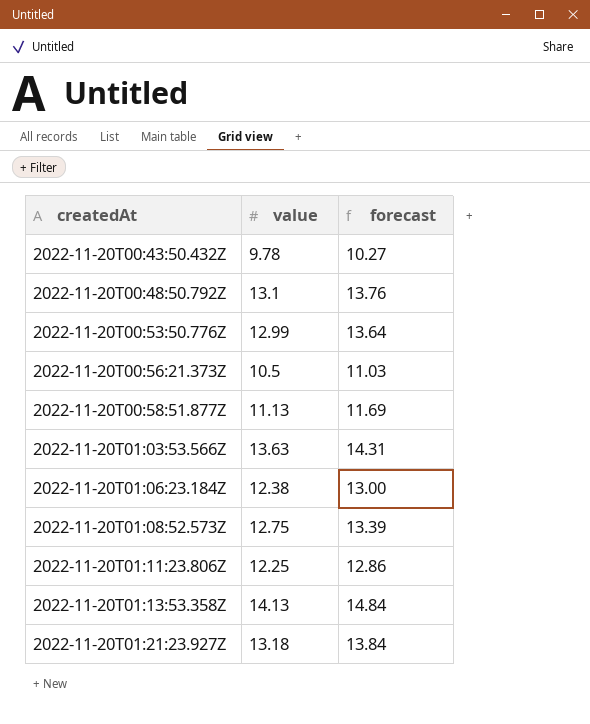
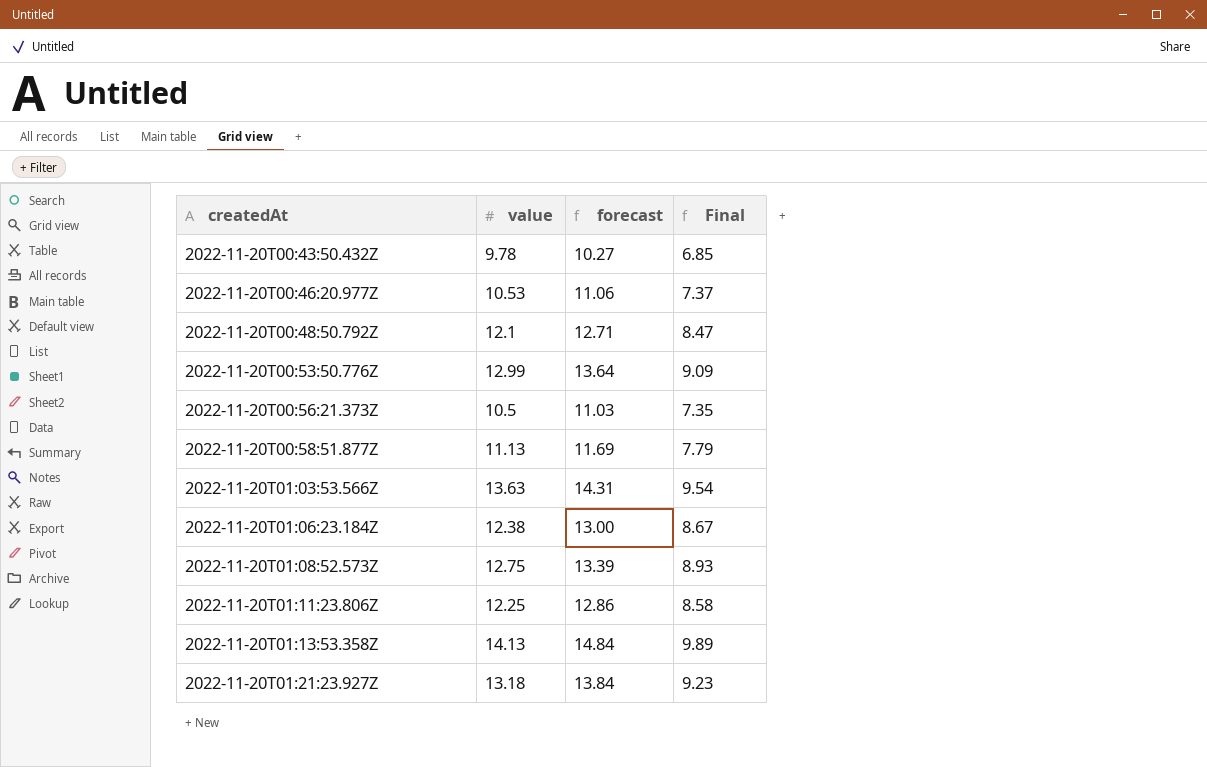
column Final | formula: none -> [value] * 0.7
row 2022-11-20T00:46:20.977Z: none -> 10.53 | 11.06 | 7.37
2022-11-20T00:48:50.792Z | value: 13.1 -> 12.1
2022-11-20T00:48:50.792Z | forecast: 13.76 -> 12.71

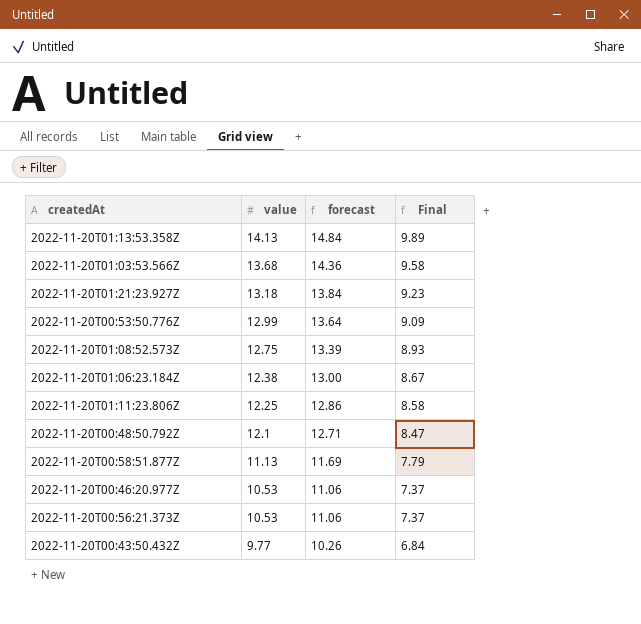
row order: createdAt ascending -> value descending
2022-11-20T01:03:53.566Z | value: 13.63 -> 13.68
2022-11-20T01:03:53.566Z | forecast: 14.31 -> 14.36
2022-11-20T01:03:53.566Z | Final: 9.54 -> 9.58
2022-11-20T00:56:21.373Z | value: 10.5 -> 10.53
2022-11-20T00:56:21.373Z | forecast: 11.03 -> 11.06
2022-11-20T00:56:21.373Z | Final: 7.35 -> 7.37
2022-11-20T00:43:50.432Z | value: 9.78 -> 9.77
2022-11-20T00:43:50.432Z | forecast: 10.27 -> 10.26
2022-11-20T00:43:50.432Z | Final: 6.85 -> 6.84

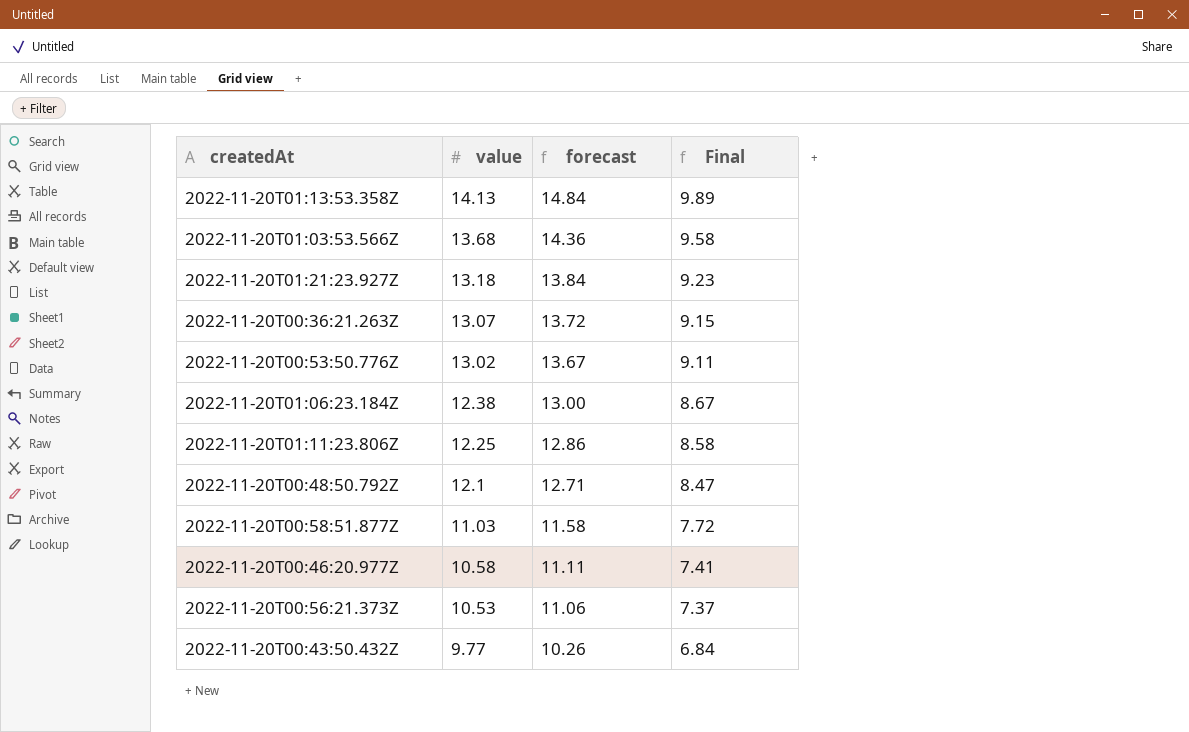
row 2022-11-20T01:08:52.573Z: 12.75 | 13.39 | 8.93 -> none
row 2022-11-20T00:36:21.263Z: none -> 13.07 | 13.72 | 9.15
2022-11-20T00:53:50.776Z | value: 12.99 -> 13.02
2022-11-20T00:53:50.776Z | forecast: 13.64 -> 13.67
2022-11-20T00:53:50.776Z | Final: 9.09 -> 9.11
2022-11-20T00:58:51.877Z | value: 11.13 -> 11.03
2022-11-20T00:58:51.877Z | forecast: 11.69 -> 11.58
2022-11-20T00:58:51.877Z | Final: 7.79 -> 7.72
2022-11-20T00:46:20.977Z | value: 10.53 -> 10.58
2022-11-20T00:46:20.977Z | forecast: 11.06 -> 11.11
2022-11-20T00:46:20.977Z | Final: 7.37 -> 7.41

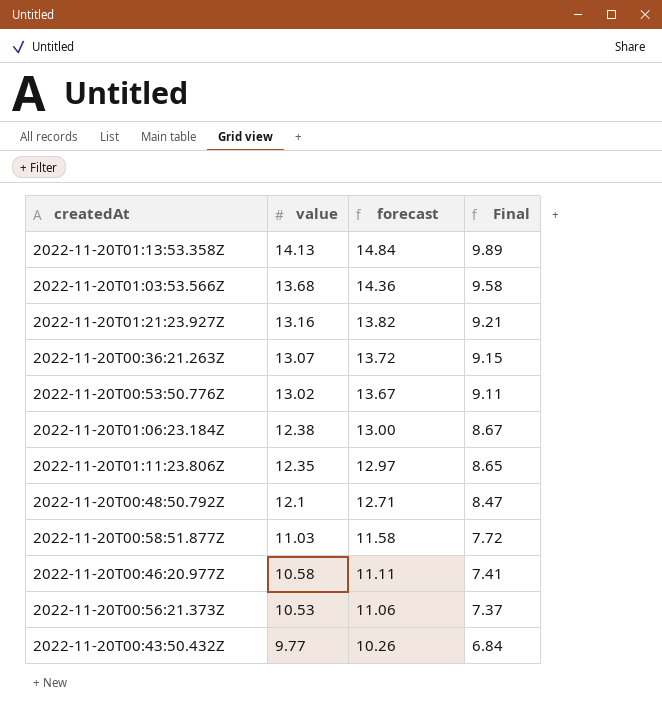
2022-11-20T01:21:23.927Z | value: 13.18 -> 13.16
2022-11-20T01:21:23.927Z | forecast: 13.84 -> 13.82
2022-11-20T01:21:23.927Z | Final: 9.23 -> 9.21
2022-11-20T01:11:23.806Z | value: 12.25 -> 12.35
2022-11-20T01:11:23.806Z | forecast: 12.86 -> 12.97
2022-11-20T01:11:23.806Z | Final: 8.58 -> 8.65

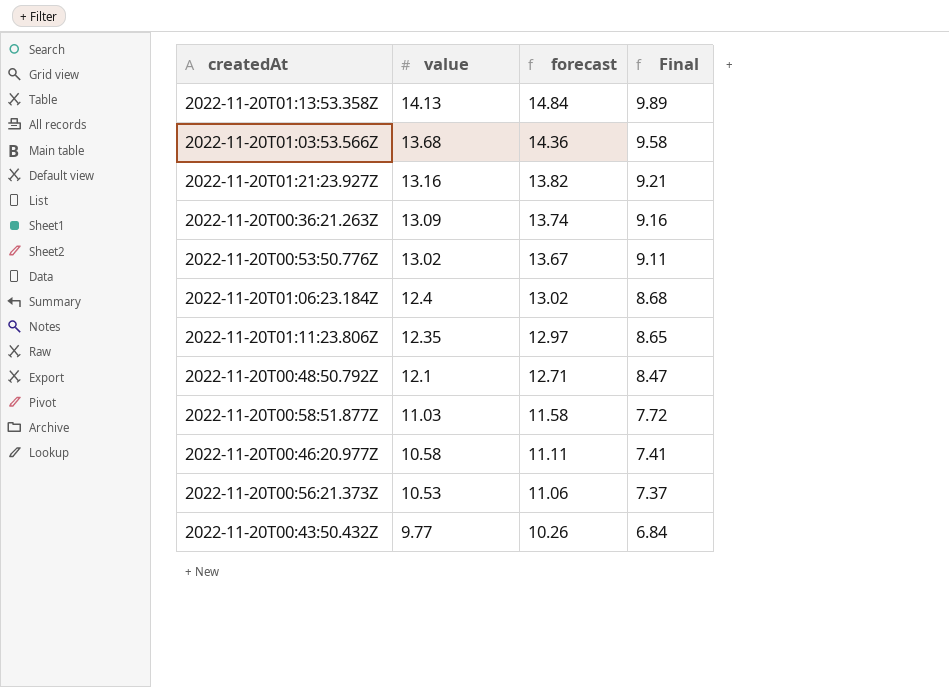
2022-11-20T00:36:21.263Z | value: 13.07 -> 13.09
2022-11-20T00:36:21.263Z | forecast: 13.72 -> 13.74
2022-11-20T00:36:21.263Z | Final: 9.15 -> 9.16
2022-11-20T01:06:23.184Z | value: 12.38 -> 12.4
2022-11-20T01:06:23.184Z | forecast: 13.00 -> 13.02
2022-11-20T01:06:23.184Z | Final: 8.67 -> 8.68

